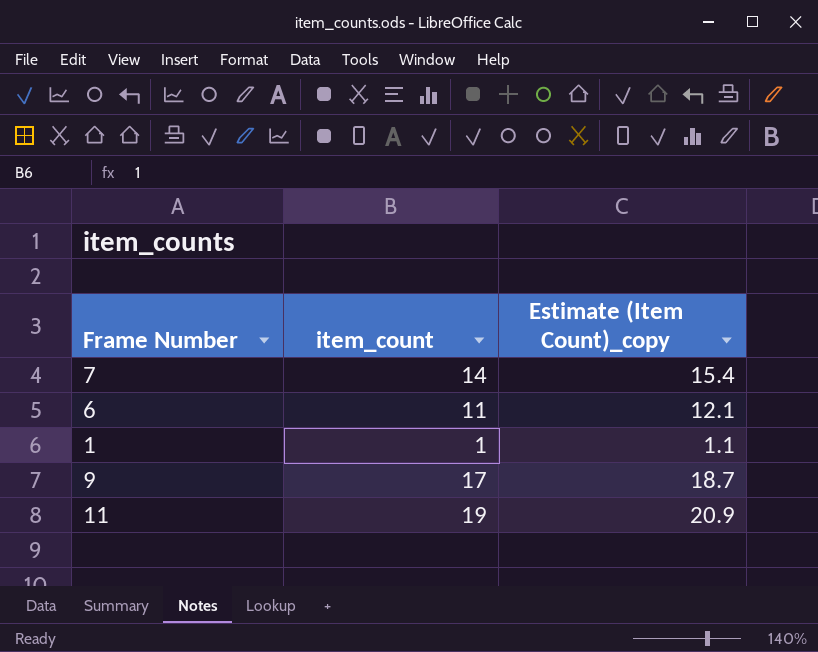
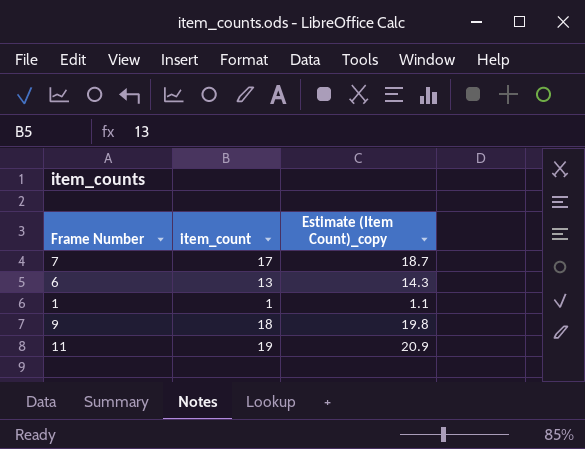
7 | item_count: 14 -> 17
7 | Estimate (Item Count)_copy: 15.4 -> 18.7
6 | item_count: 11 -> 13
6 | Estimate (Item Count)_copy: 12.1 -> 14.3
9 | item_count: 17 -> 18
9 | Estimate (Item Count)_copy: 18.7 -> 19.8

